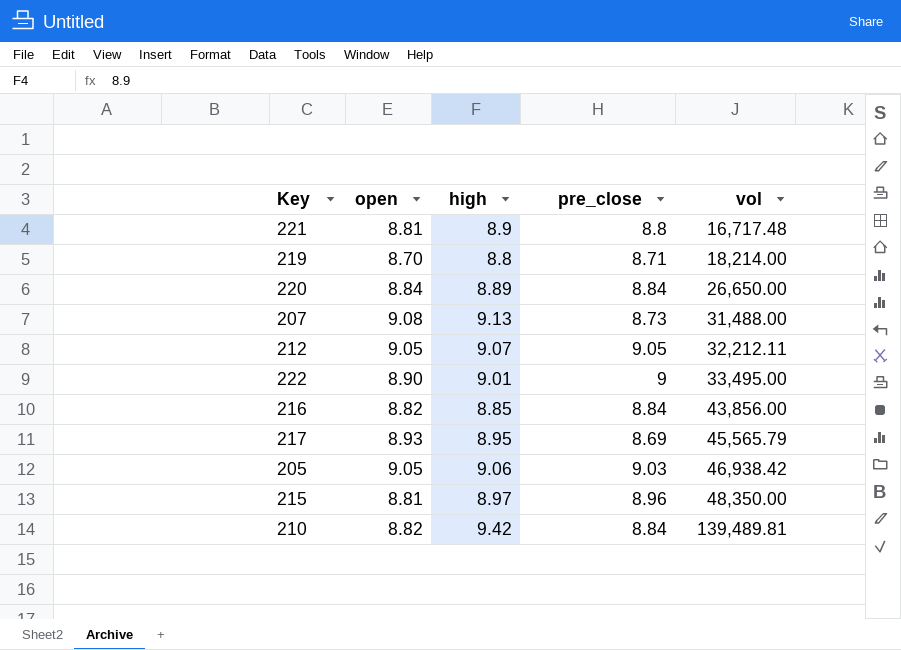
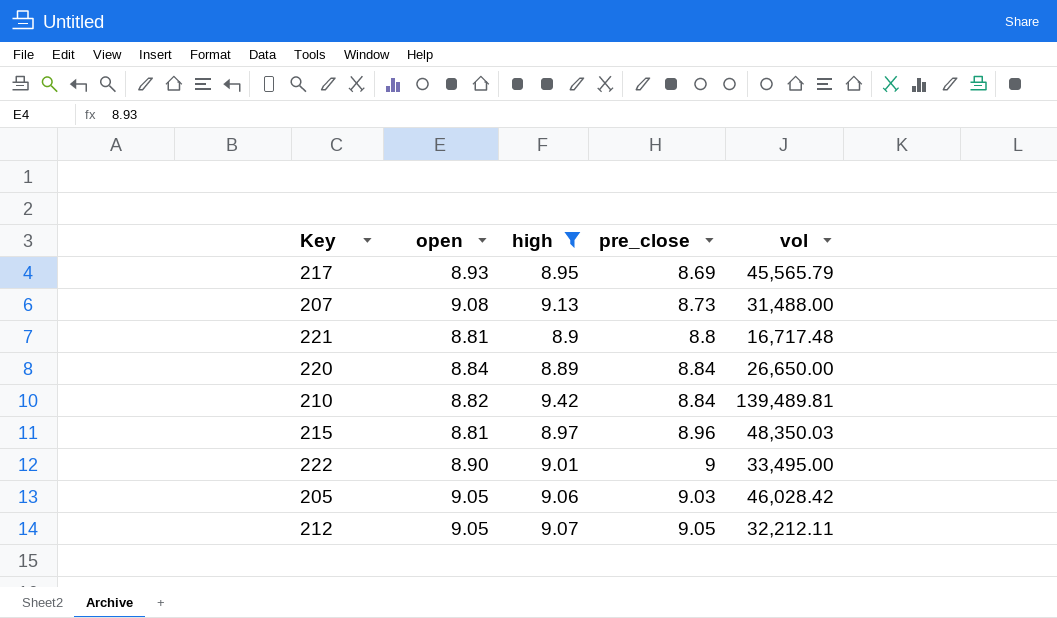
filter: none -> high >= 8.89
row order: vol ascending -> pre_close ascending
215 | vol: 48,350.00 -> 48,350.03
205 | vol: 46,938.42 -> 46,028.42

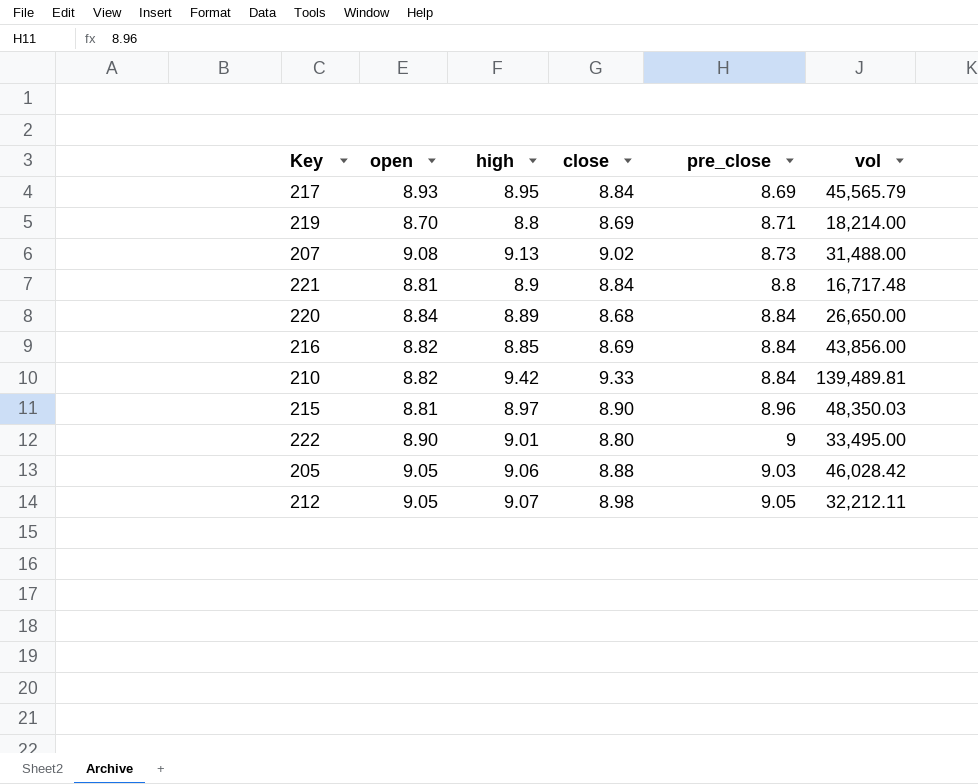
filter: high >= 8.89 -> none
column close | position: none -> 4

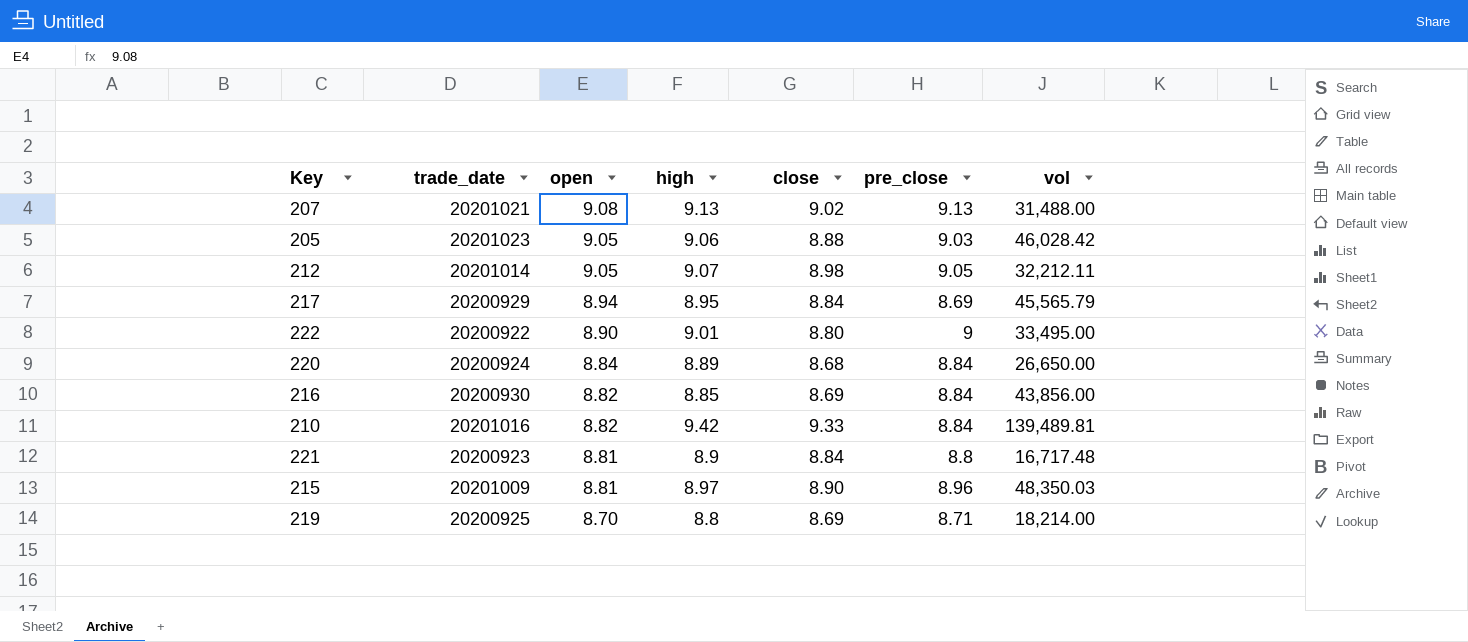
row order: pre_close ascending -> open descending
column trade_date | position: none -> 2
207 | pre_close: 8.73 -> 9.13
217 | open: 8.93 -> 8.94

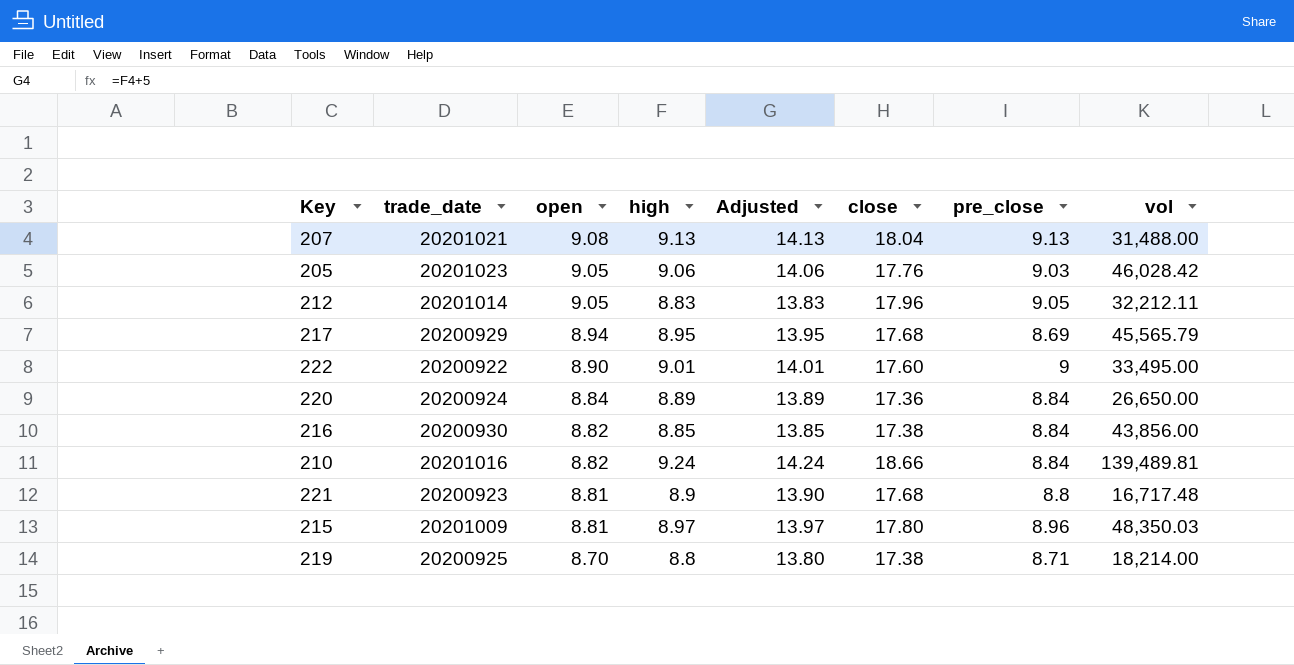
column Adjusted | formula: none -> [high] + 5
207 | close: 9.02 -> 18.04
205 | close: 8.88 -> 17.76
212 | high: 9.07 -> 8.83
212 | close: 8.98 -> 17.96
217 | close: 8.84 -> 17.68
222 | close: 8.80 -> 17.60
220 | close: 8.68 -> 17.36
216 | close: 8.69 -> 17.38
210 | high: 9.42 -> 9.24
210 | close: 9.33 -> 18.66
221 | close: 8.84 -> 17.68
215 | close: 8.90 -> 17.80
219 | close: 8.69 -> 17.38

